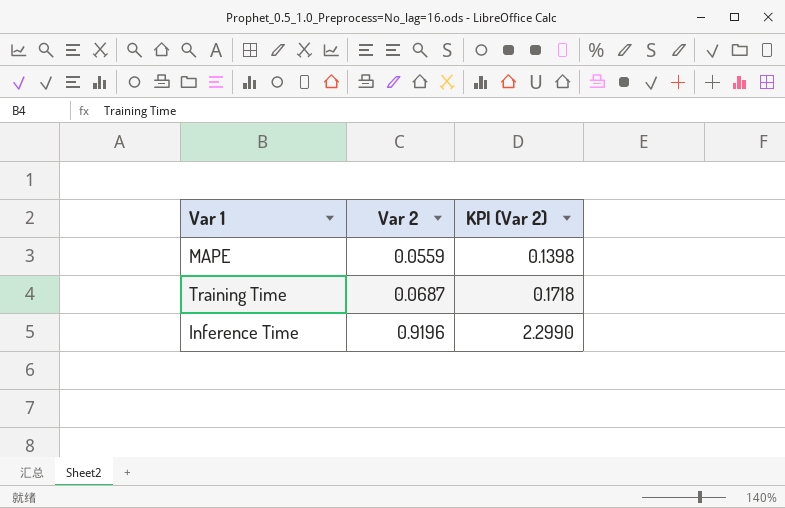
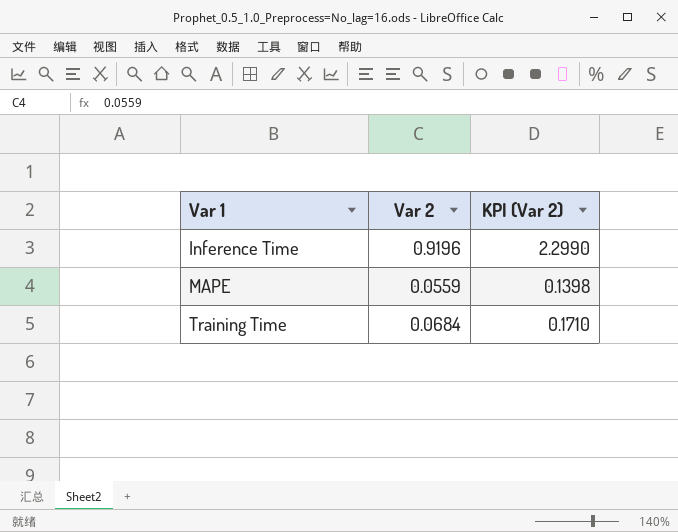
row order: Var 2 ascending -> Var 1 ascending
Training Time | Var 2: 0.0687 -> 0.0684
Training Time | KPI (Var 2): 0.1718 -> 0.1710

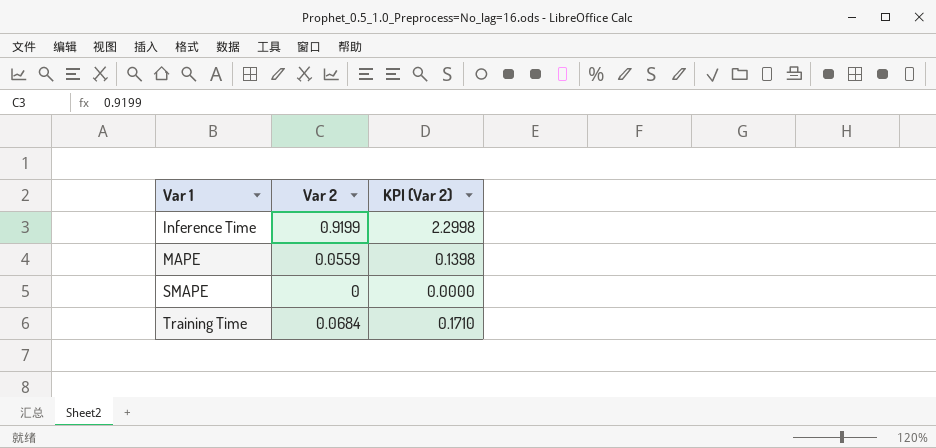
Inference Time | Var 2: 0.9196 -> 0.9199
Inference Time | KPI (Var 2): 2.2990 -> 2.2998
row SMAPE: none -> 0 | 0.0000

